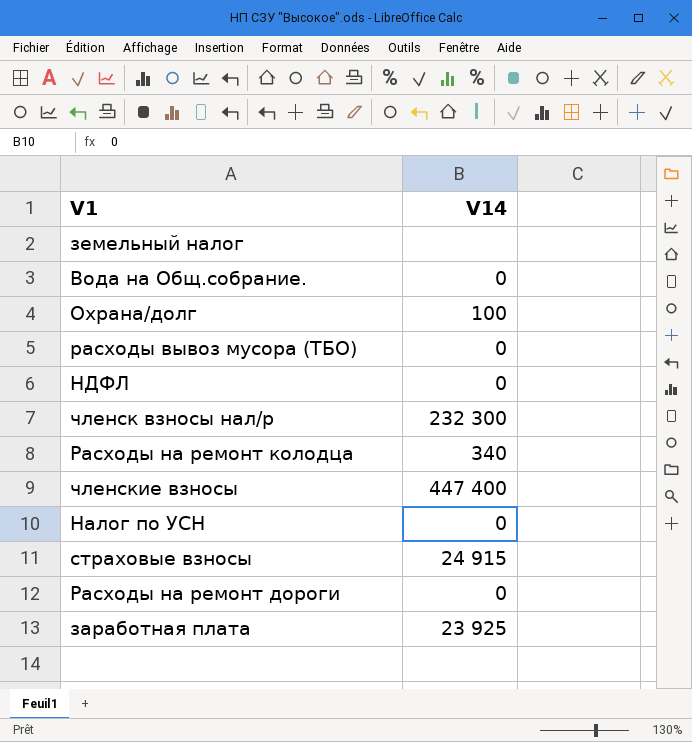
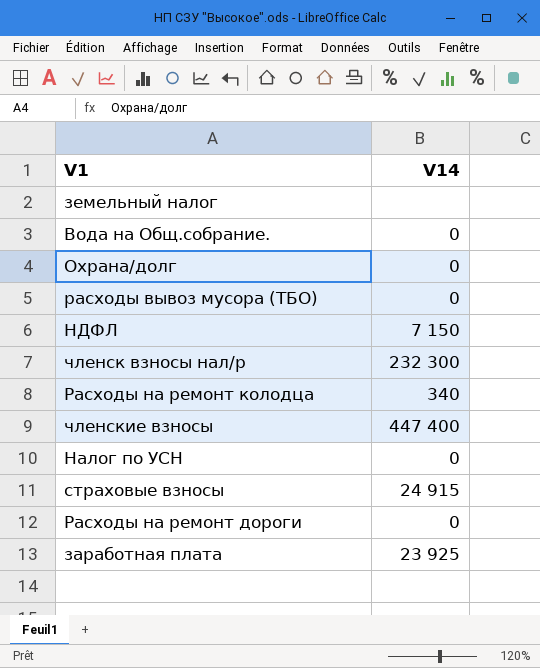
Охрана/долг | V14: 100 -> 0
НДФЛ | V14: 0 -> 7 150

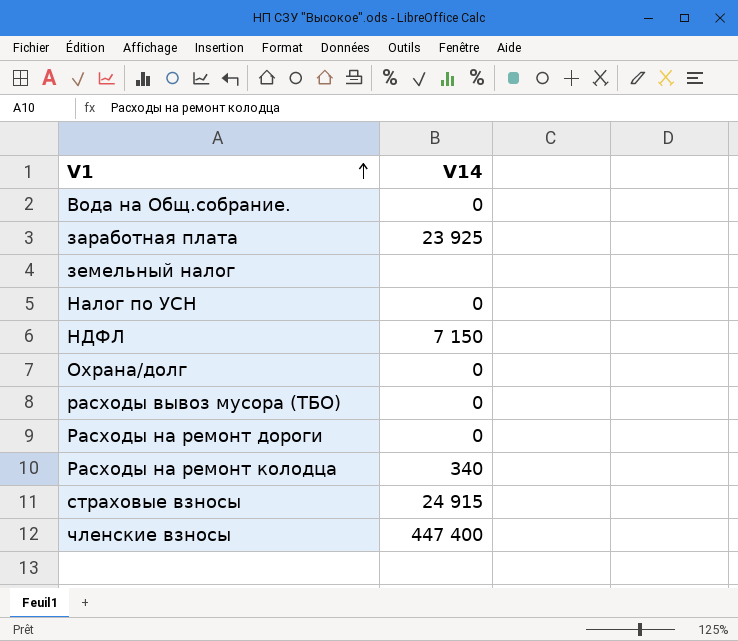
row order: none -> V1 ascending
row членск взносы нал/р: 232 300 -> none

